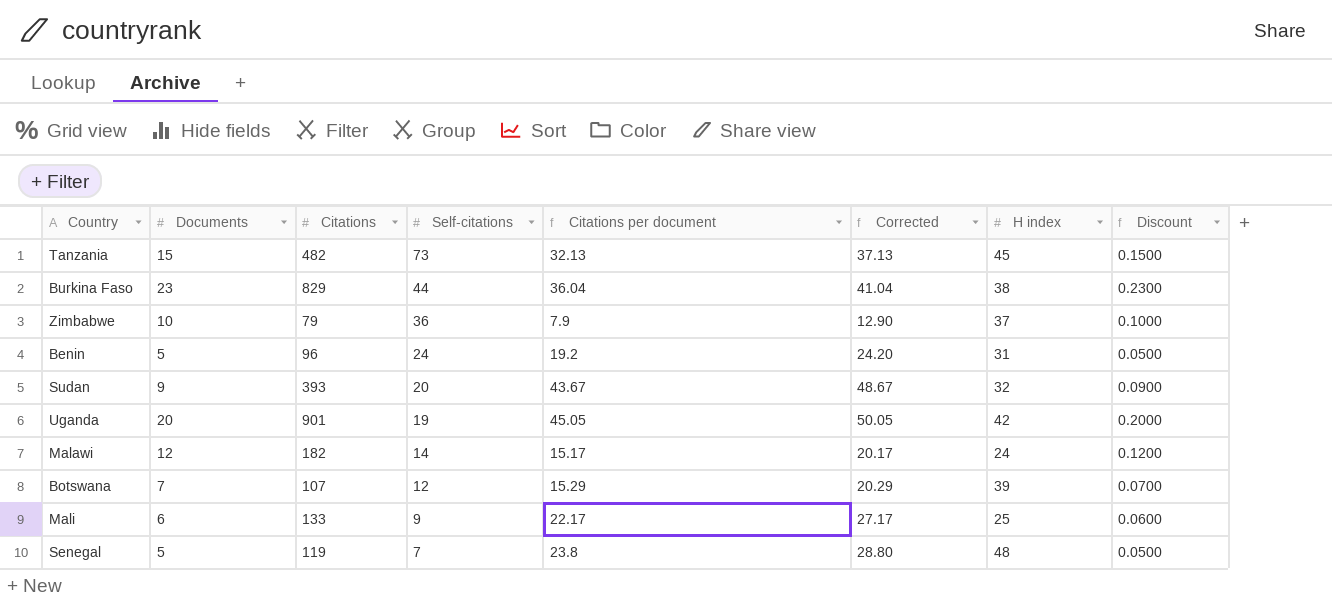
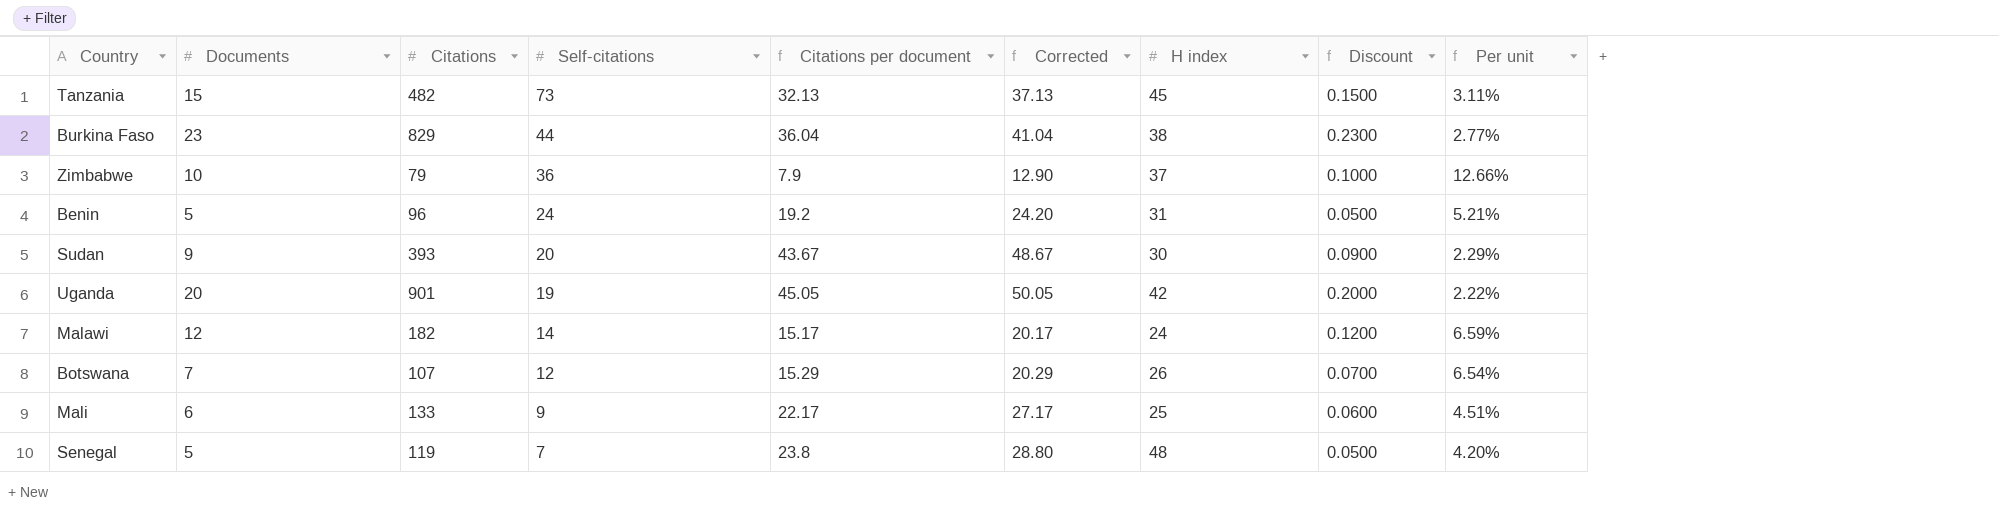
column Per unit | formula: none -> [Documents] / [Citations]
Sudan | H index: 32 -> 30
Botswana | H index: 39 -> 26

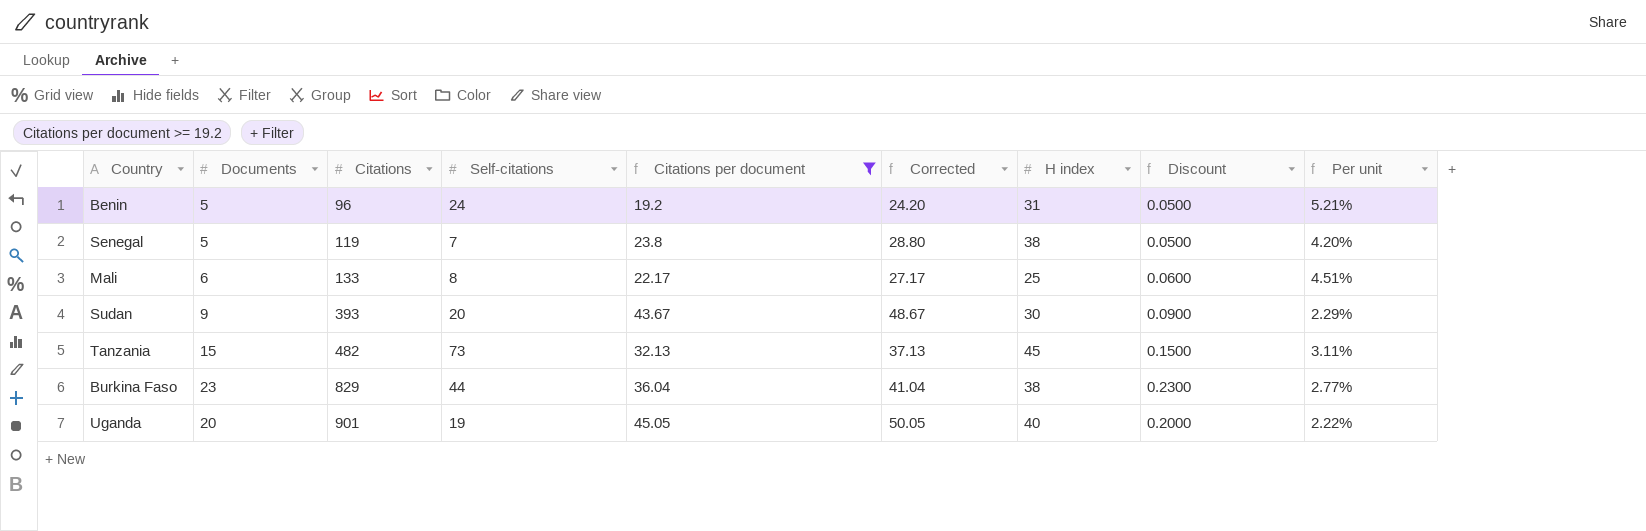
filter: none -> Citations per document >= 19.2
row order: Self-citations descending -> Citations ascending
Senegal | H index: 48 -> 38
Mali | Self-citations: 9 -> 8
Uganda | H index: 42 -> 40

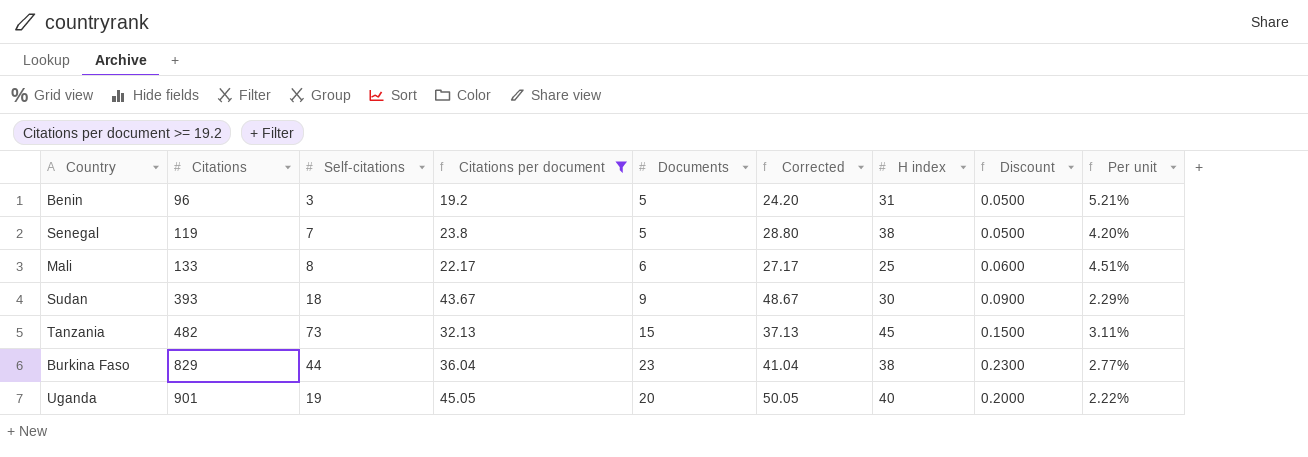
column Documents | position: 2 -> 5
Benin | Self-citations: 24 -> 3
Sudan | Self-citations: 20 -> 18

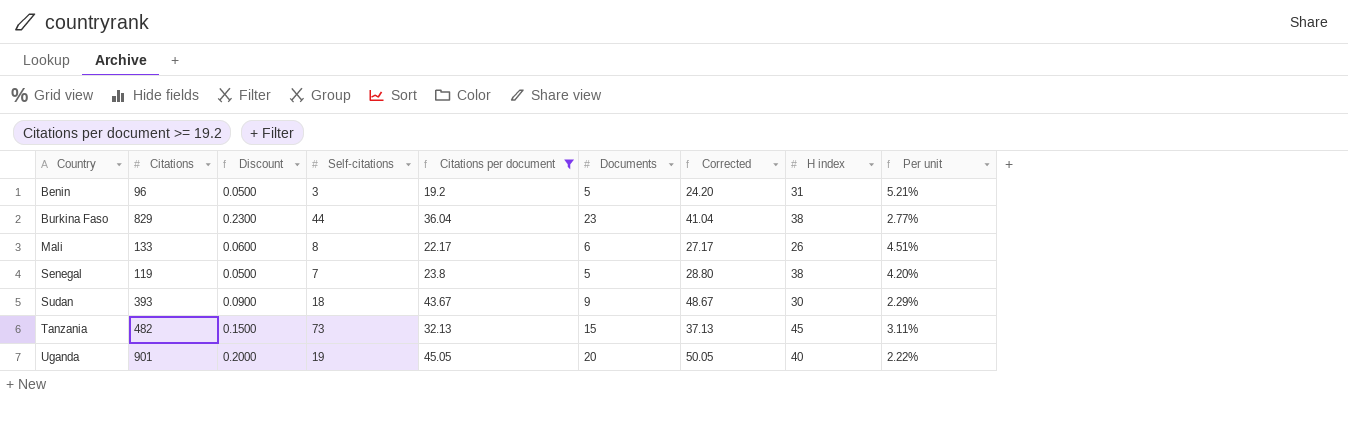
row order: Citations ascending -> Country ascending
column Discount | position: 8 -> 3
Mali | H index: 25 -> 26

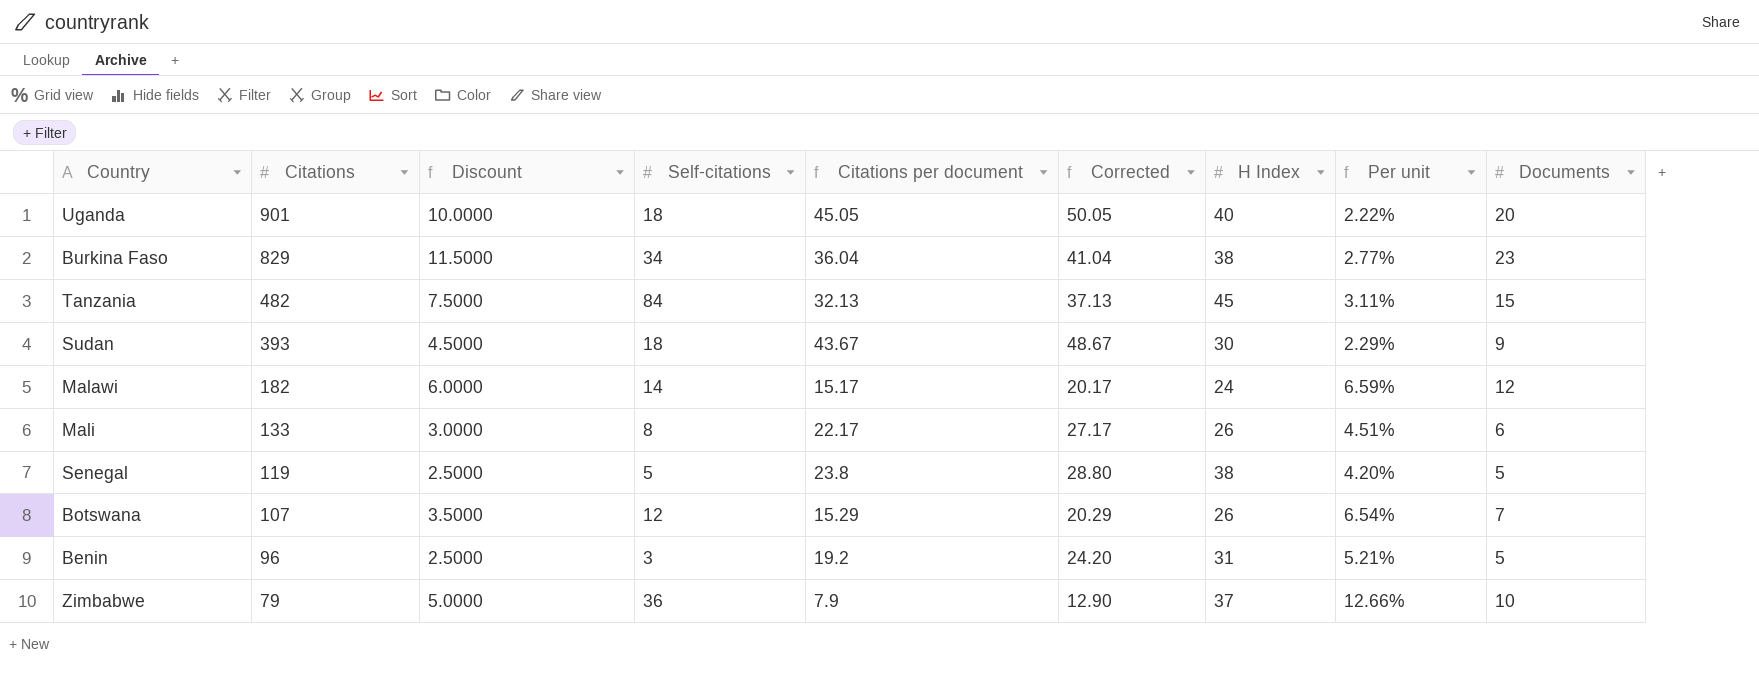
filter: Citations per document >= 19.2 -> none
row order: Country ascending -> Citations descending
column Discount | formula: [Documents] * 0.01 -> [Documents] * 0.5
column name: H index -> H Index
column Documents | position: 6 -> 9
Uganda | Self-citations: 19 -> 18
Burkina Faso | Self-citations: 44 -> 34
Tanzania | Self-citations: 73 -> 84
Senegal | Self-citations: 7 -> 5

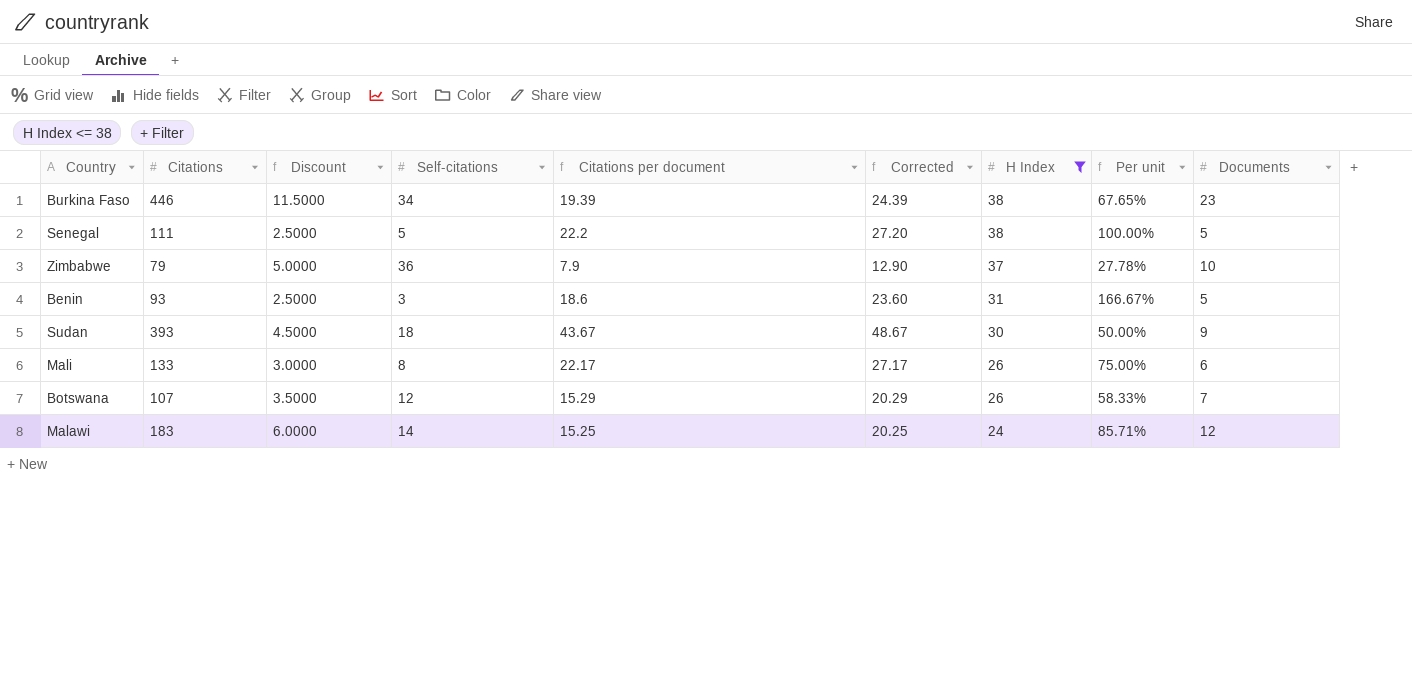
filter: none -> H Index <= 38
row order: Citations descending -> H Index descending
column Per unit | formula: [Documents] / [Citations] -> [Documents] / [Self-citations]
Burkina Faso | Citations: 829 -> 446
Burkina Faso | Citations per document: 36.04 -> 19.39
Burkina Faso | Corrected: 41.04 -> 24.39
Senegal | Citations: 119 -> 111
Senegal | Citations per document: 23.8 -> 22.2
Senegal | Corrected: 28.80 -> 27.20
Benin | Citations: 96 -> 93
Benin | Citations per document: 19.2 -> 18.6
Benin | Corrected: 24.20 -> 23.60
Malawi | Citations: 182 -> 183
Malawi | Citations per document: 15.17 -> 15.25
Malawi | Corrected: 20.17 -> 20.25

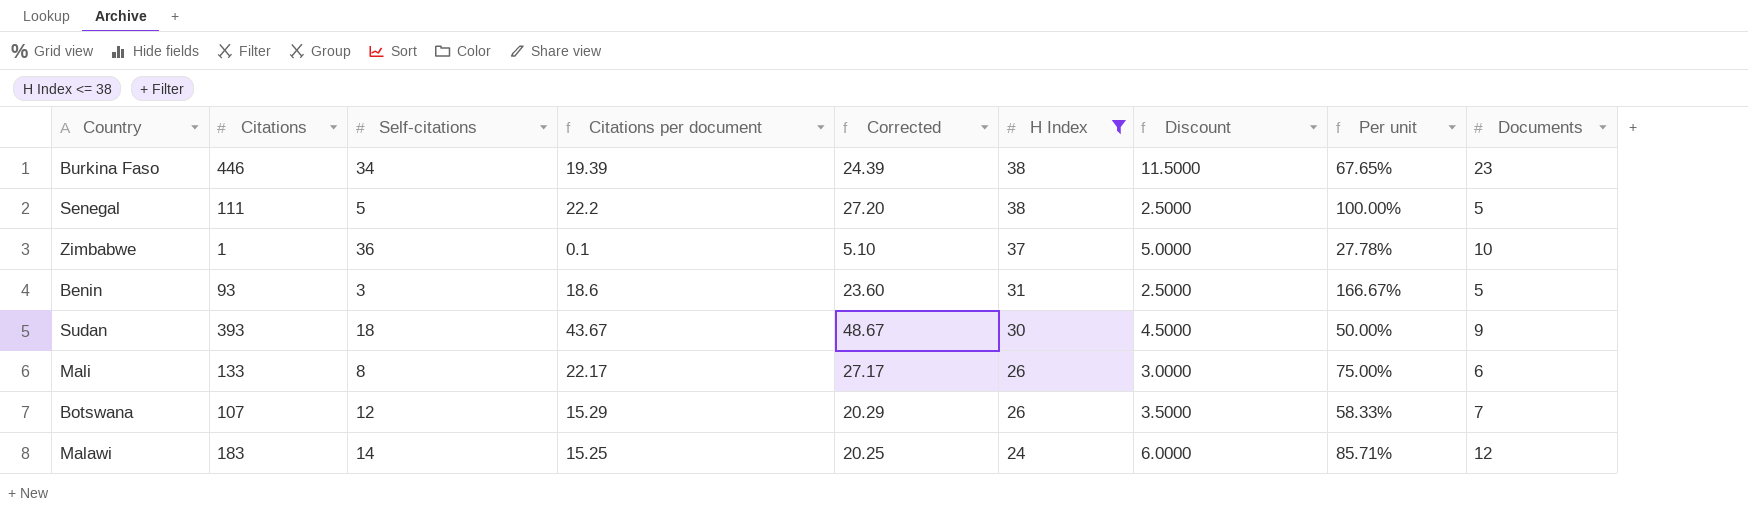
column Discount | position: 3 -> 7
Zimbabwe | Citations: 79 -> 1
Zimbabwe | Citations per document: 7.9 -> 0.1
Zimbabwe | Corrected: 12.90 -> 5.10

